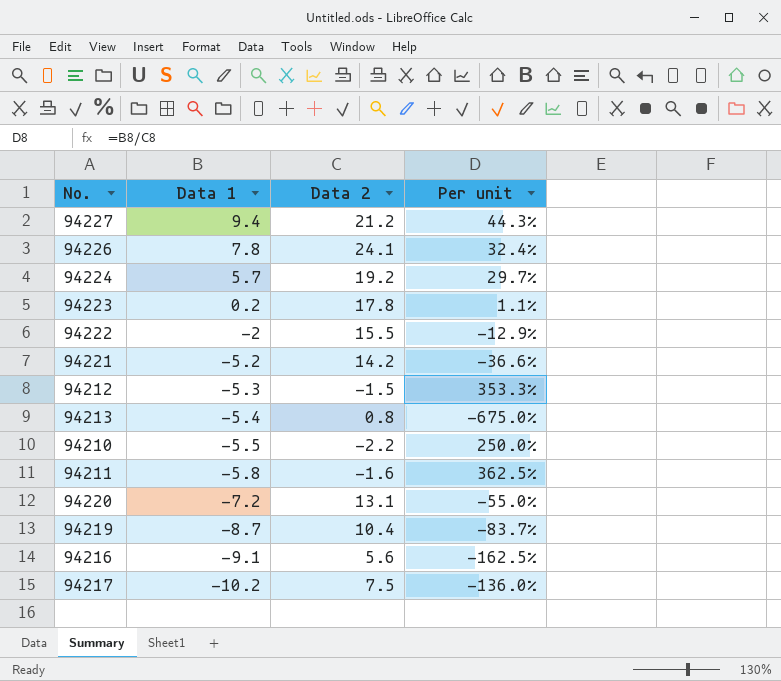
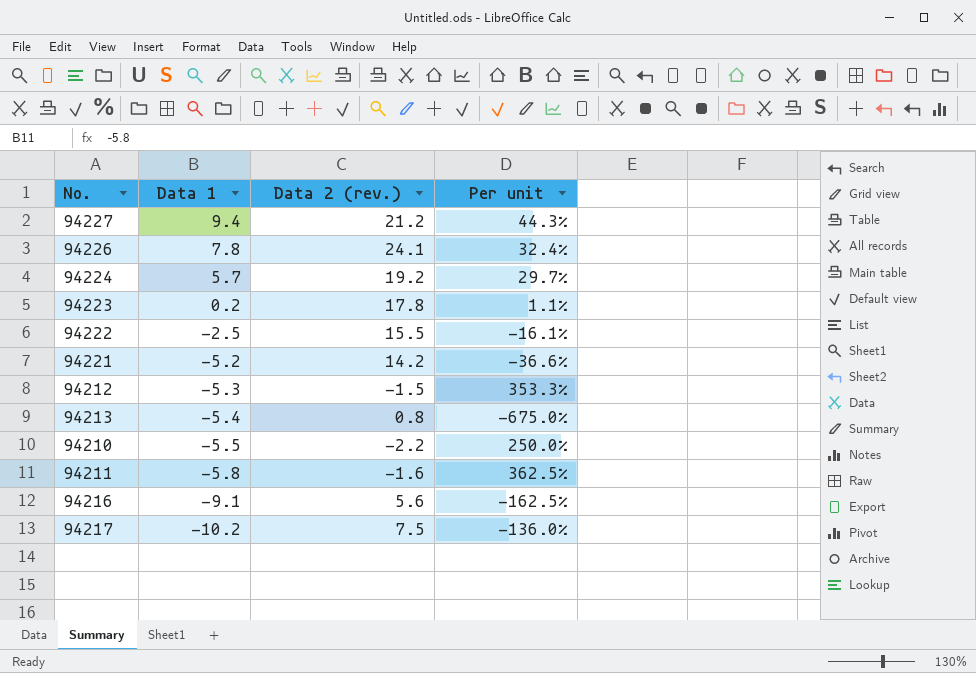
column name: Data 2 -> Data 2 (rev.)
row 94220: -7.2 | 13.1 | -55.0% -> none
row 94219: -8.7 | 10.4 | -83.7% -> none
94222 | Data 1: -2 -> -2.5
94222 | Per unit: -12.9% -> -16.1%

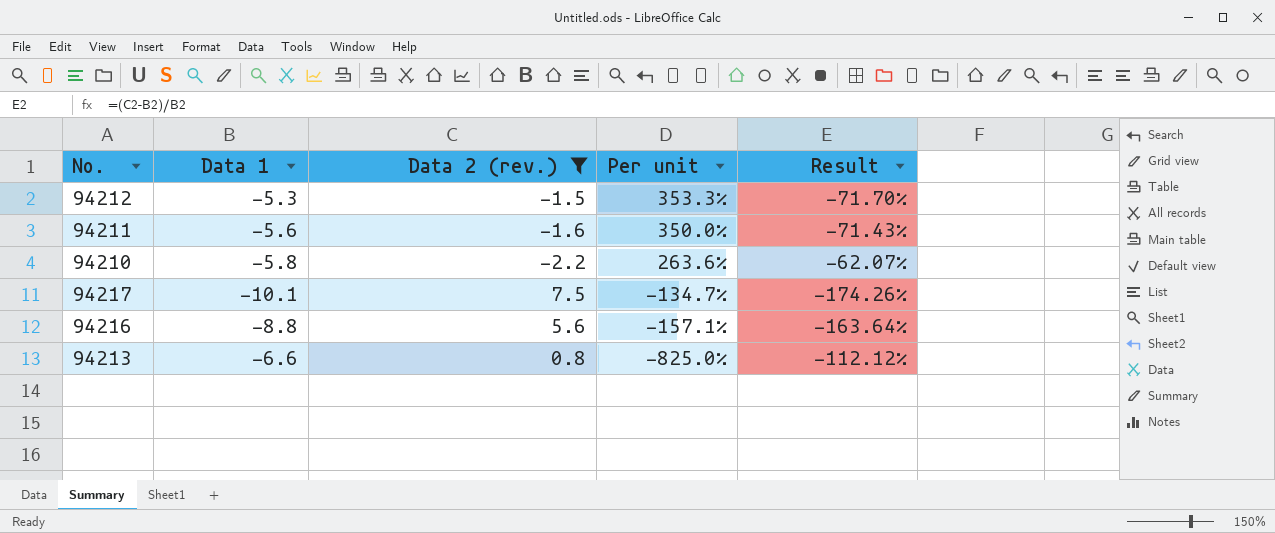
filter: none -> Data 2 (rev.) <= 7.5
row order: Data 1 descending -> Per unit descending
column Result | formula: none -> ([Data 2 (rev.)] - [Data 1]) / [Data 1]
94211 | Data 1: -5.8 -> -5.6
94211 | Per unit: 362.5% -> 350.0%
94210 | Data 1: -5.5 -> -5.8
94210 | Per unit: 250.0% -> 263.6%
94217 | Data 1: -10.2 -> -10.1
94217 | Per unit: -136.0% -> -134.7%
94216 | Data 1: -9.1 -> -8.8
94216 | Per unit: -162.5% -> -157.1%
94213 | Data 1: -5.4 -> -6.6
94213 | Per unit: -675.0% -> -825.0%

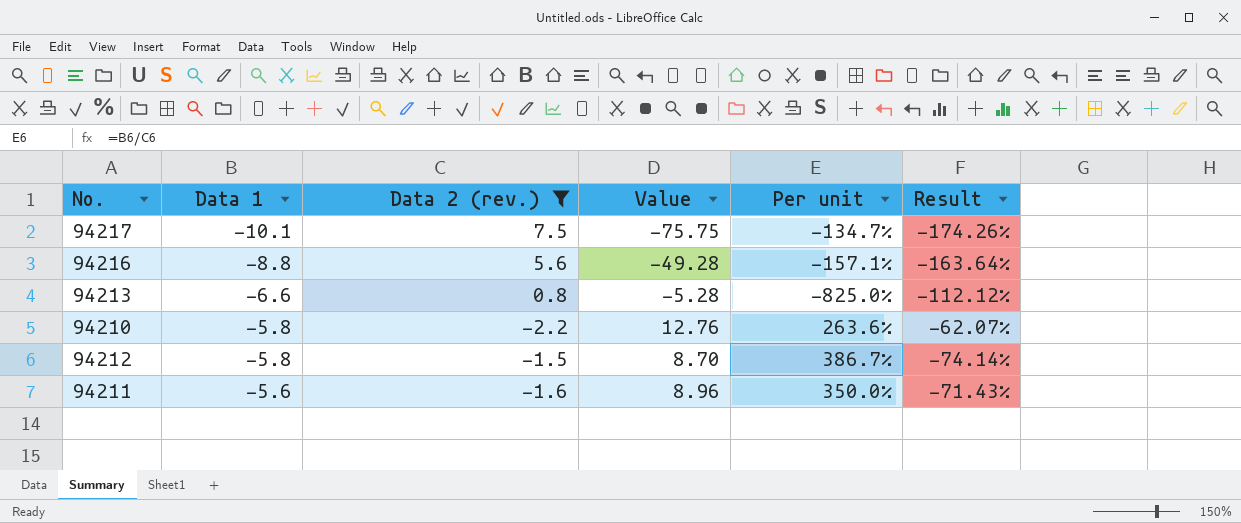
row order: Per unit descending -> Data 1 ascending
column Value | formula: none -> [Data 1] * [Data 2 (rev.)]
94212 | Data 1: -5.3 -> -5.8
94212 | Per unit: 353.3% -> 386.7%
94212 | Result: -71.70% -> -74.14%

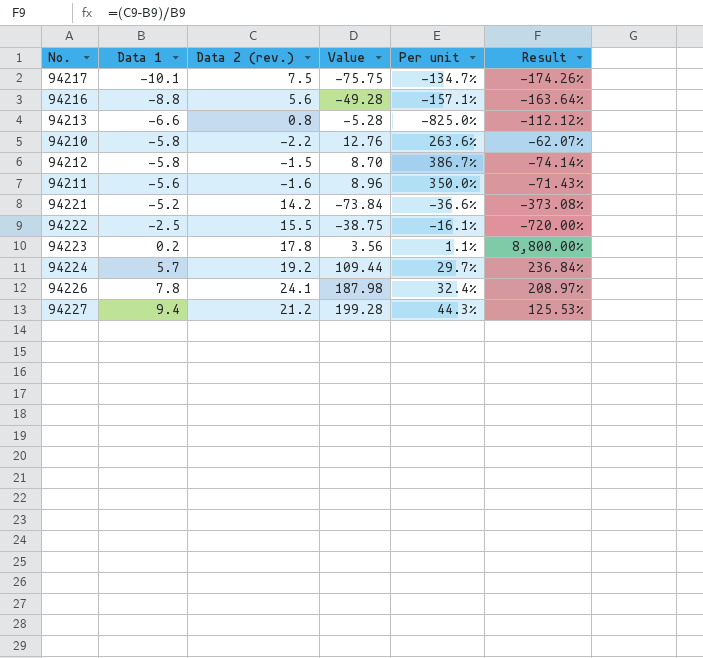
filter: Data 2 (rev.) <= 7.5 -> none

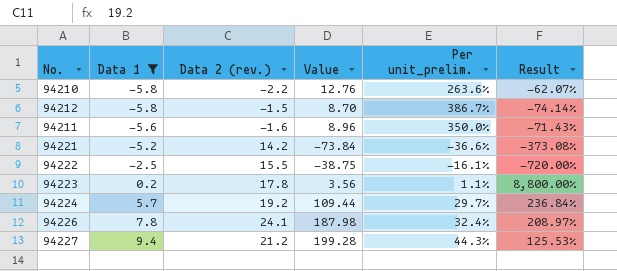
filter: none -> Data 1 >= -5.8
column name: Per unit -> Per unit_prelim.

